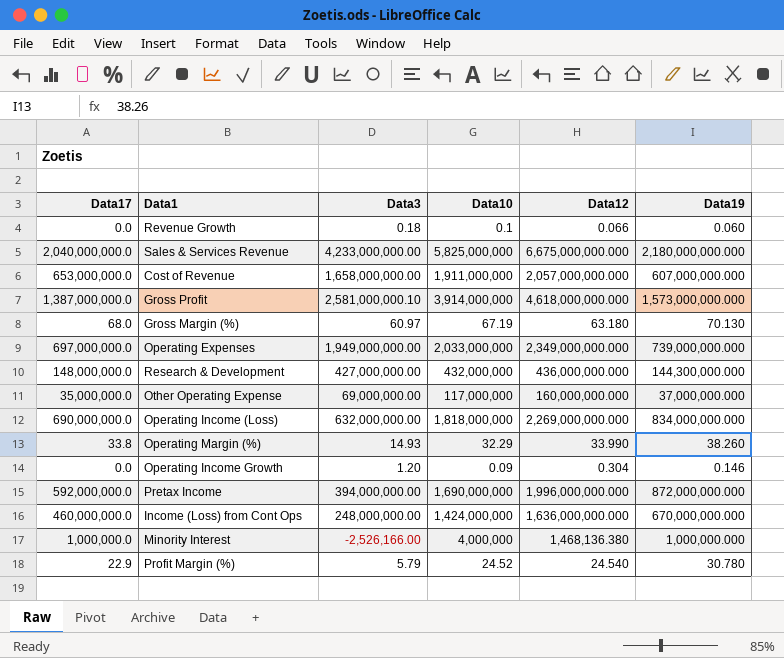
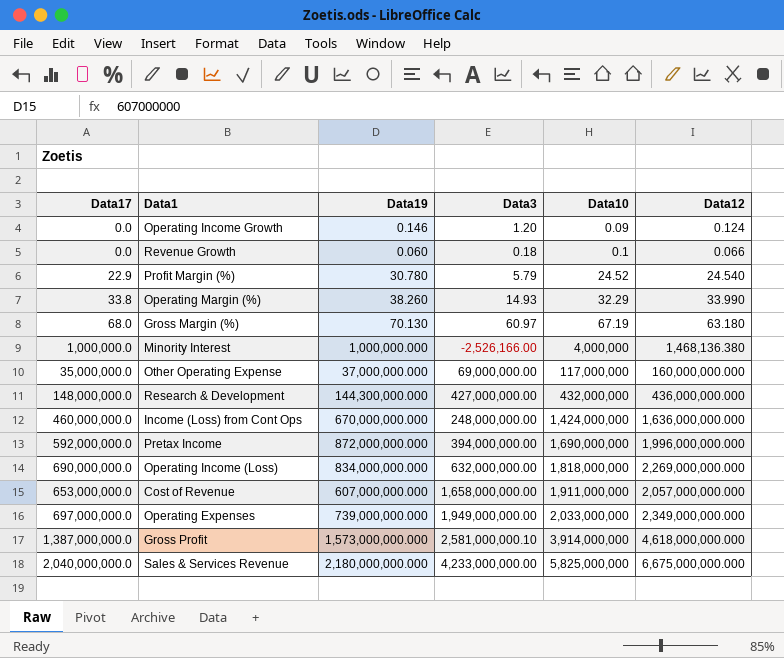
row order: none -> Data10 ascending
column Data19 | position: 6 -> 3
Operating Income Growth | Data12: 0.304 -> 0.124

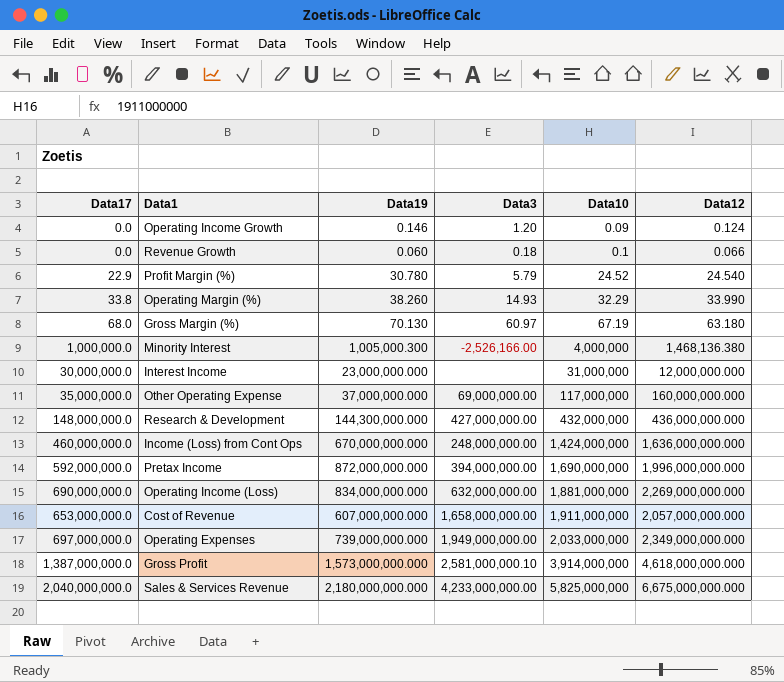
Minority Interest | Data19: 1,000,000.000 -> 1,005,000.300
row Interest Income: none -> 30,000,000.0 | 23,000,000.000 | none | 31,000,000 | 12,000,000.000
Operating Income (Loss) | Data10: 1,818,000,000 -> 1,881,000,000

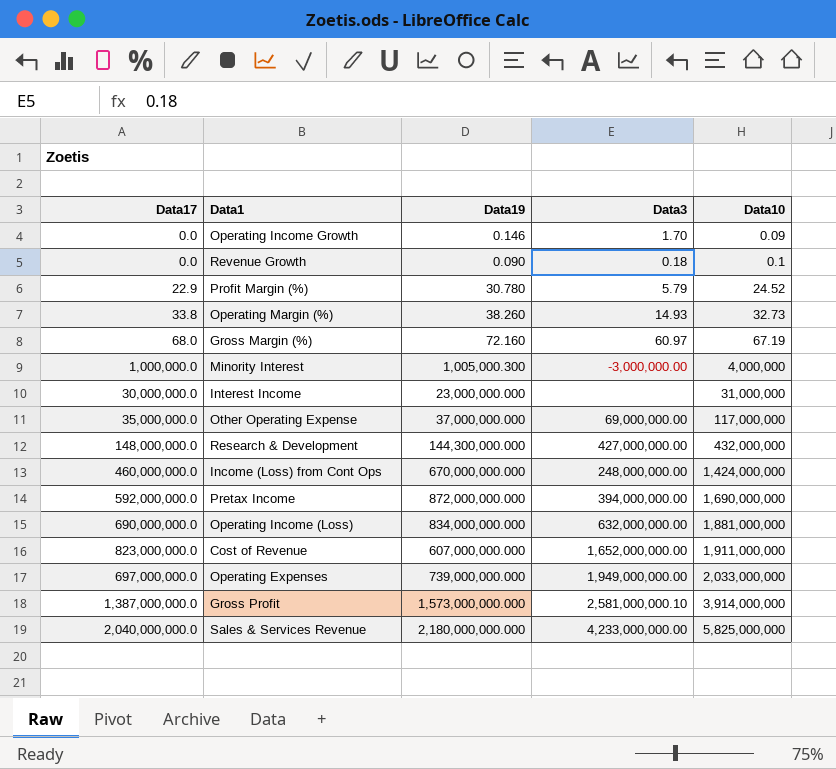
column Data12 | position: 6 -> none
Operating Income Growth | Data3: 1.20 -> 1.70
Revenue Growth | Data19: 0.060 -> 0.090
Operating Margin (%) | Data10: 32.29 -> 32.73
Gross Margin (%) | Data19: 70.130 -> 72.160
Minority Interest | Data3: -2,526,166.00 -> -3,000,000.00
Cost of Revenue | Data17: 653,000,000.0 -> 823,000,000.0
Cost of Revenue | Data3: 1,658,000,000.00 -> 1,652,000,000.00

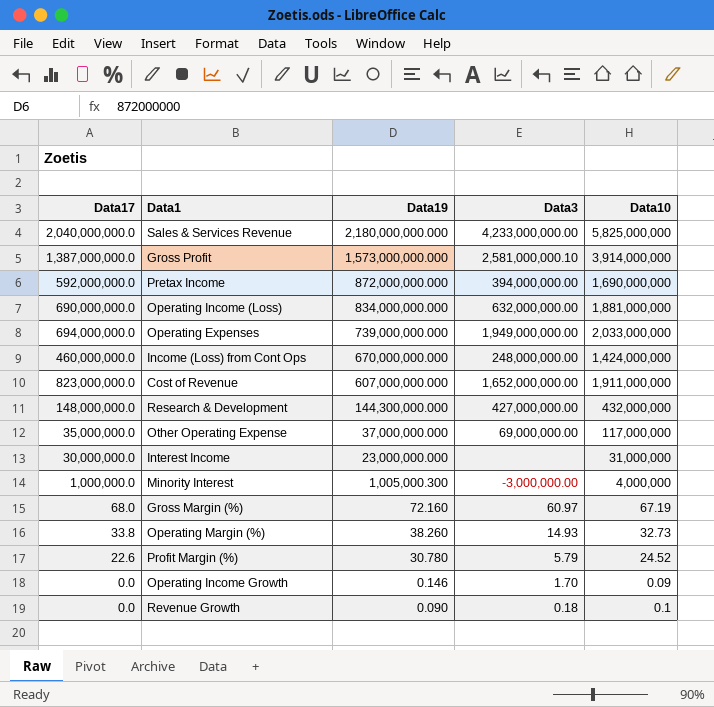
row order: Data10 ascending -> Data19 descending
Operating Expenses | Data17: 697,000,000.0 -> 694,000,000.0
Profit Margin (%) | Data17: 22.9 -> 22.6

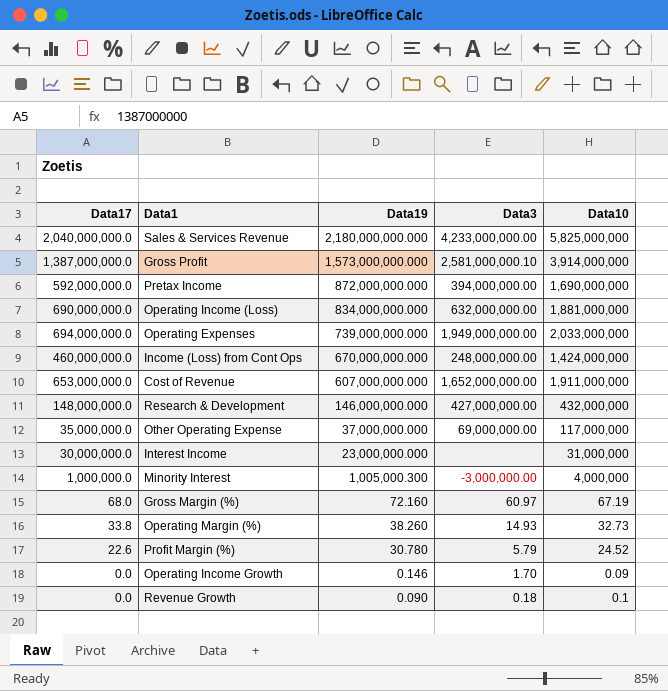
Cost of Revenue | Data17: 823,000,000.0 -> 653,000,000.0
Research & Development | Data19: 144,300,000.000 -> 146,000,000.000

